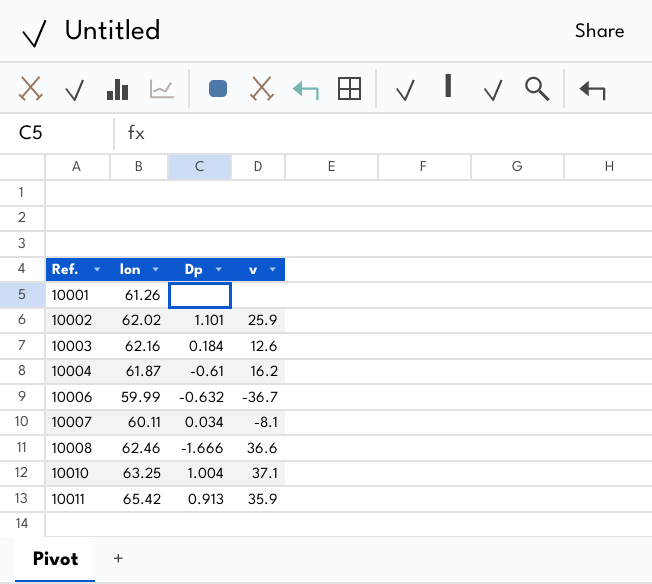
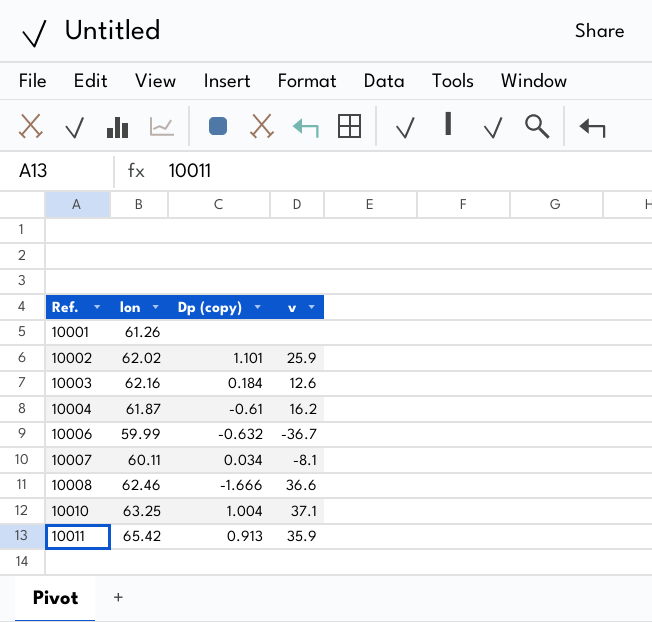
column name: Dp -> Dp (copy)

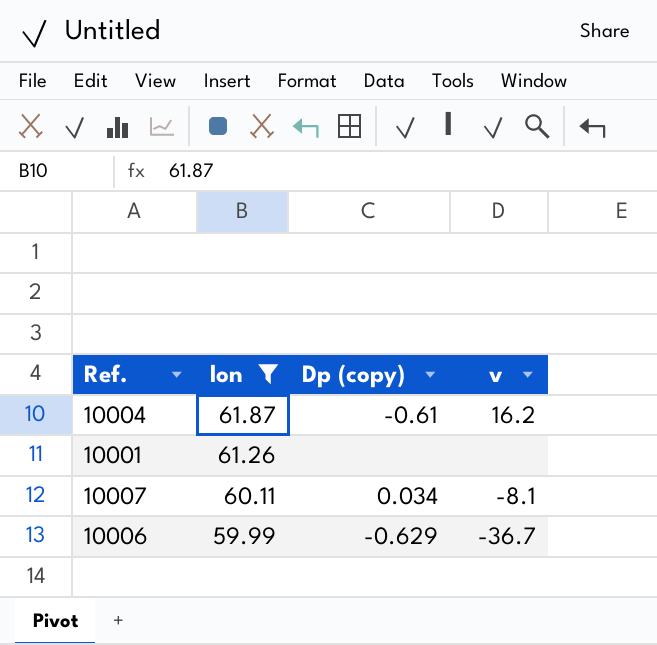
filter: none -> lon <= 61.87
row order: Ref. ascending -> lon descending
10006 | Dp (copy): -0.632 -> -0.629

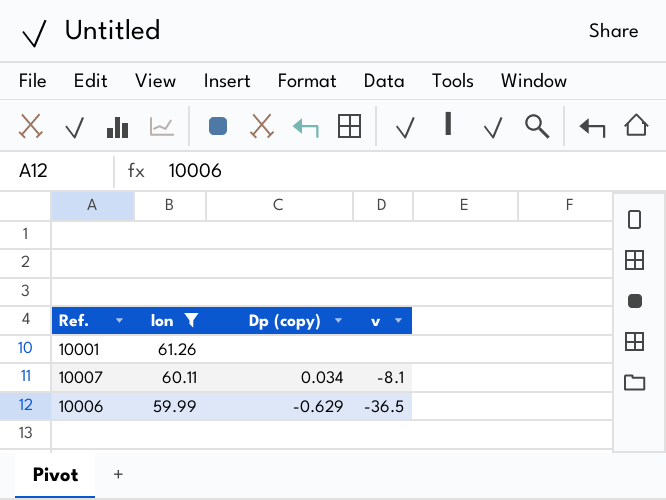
row 10004: 61.87 | -0.61 | 16.2 -> none
10006 | v: -36.7 -> -36.5

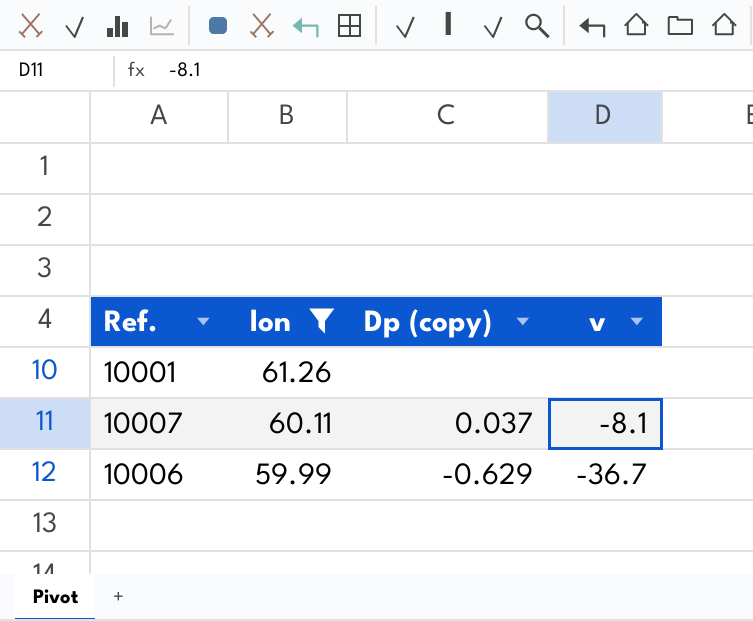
10007 | Dp (copy): 0.034 -> 0.037
10006 | v: -36.5 -> -36.7

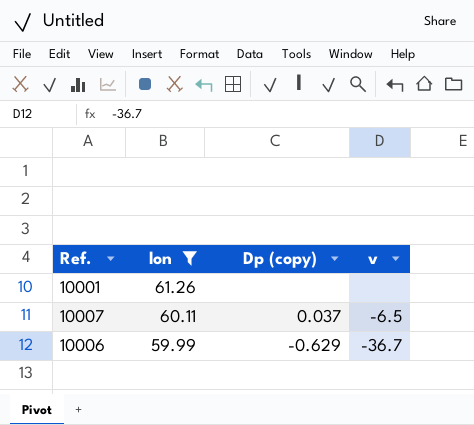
10007 | v: -8.1 -> -6.5

